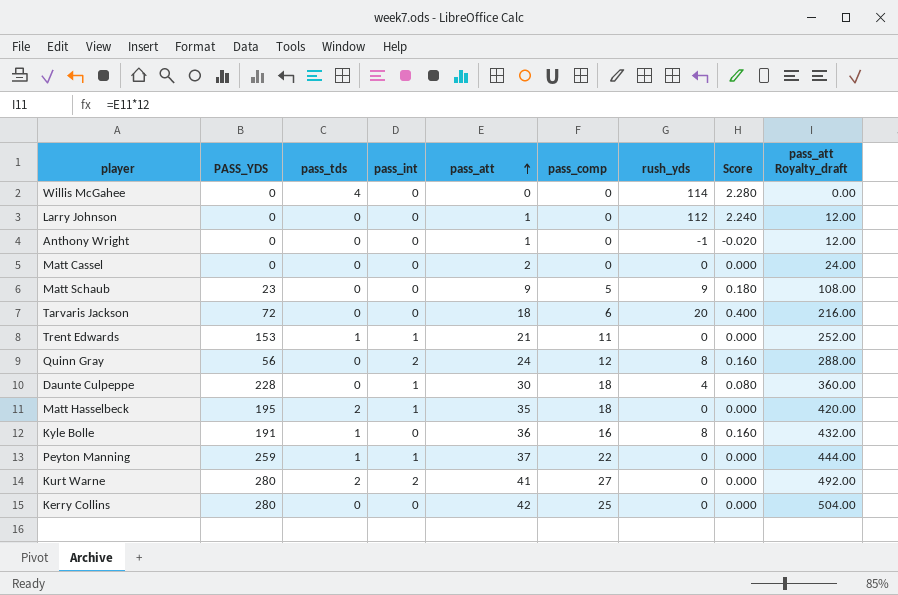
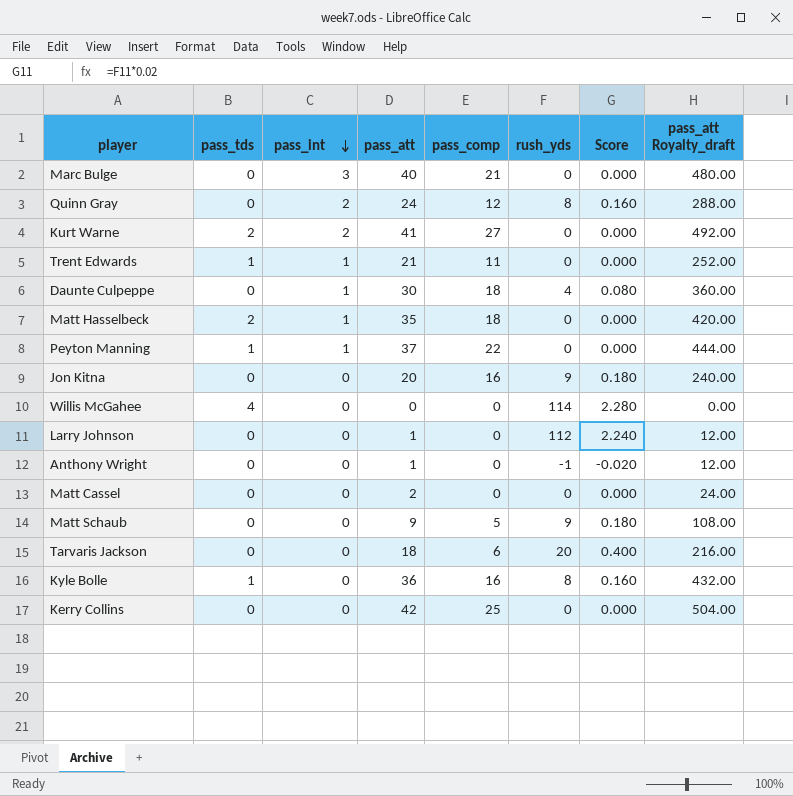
row order: pass_att ascending -> pass_int descending
column PASS_YDS | position: 2 -> none
row Marc Bulge: none -> 0 | 3 | 40 | 21 | 0 | 0.000 | 480.00
row Jon Kitna: none -> 0 | 0 | 20 | 16 | 9 | 0.180 | 240.00

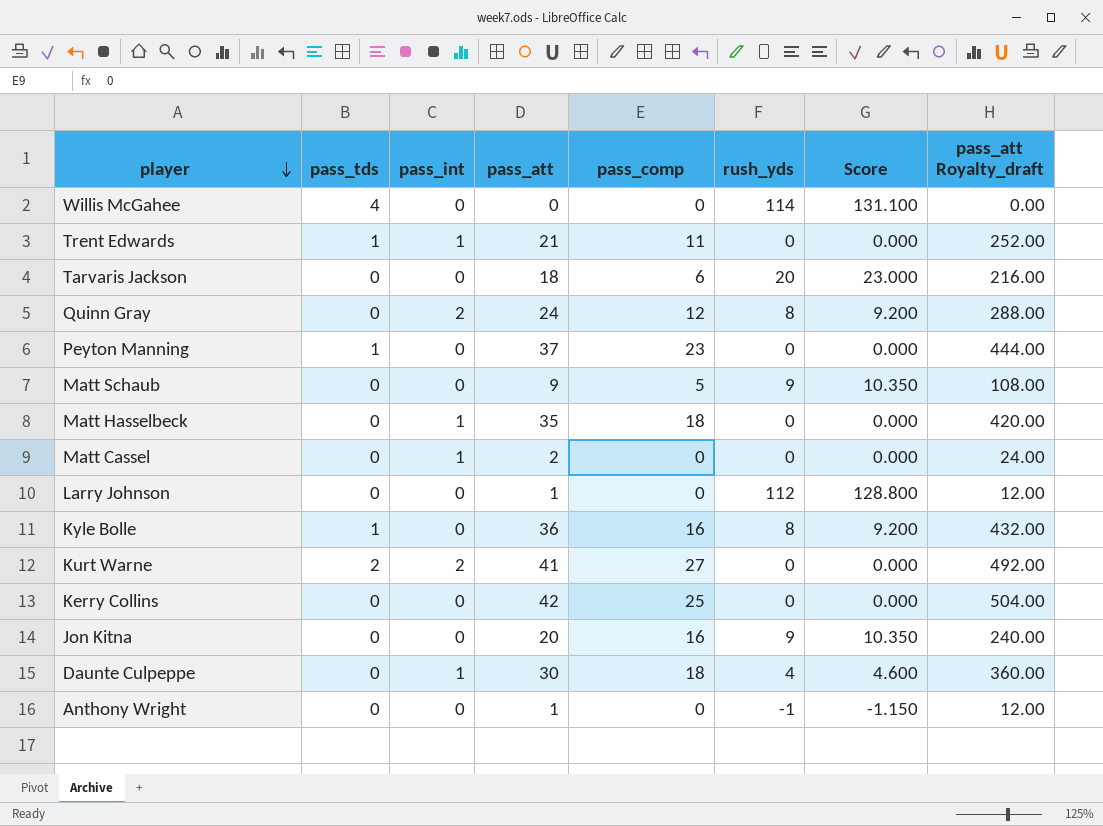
row order: pass_int descending -> player descending
column Score | formula: [rush_yds] * 0.02 -> [rush_yds] * 1.15
row Marc Bulge: 0 | 3 | 40 | 21 | 0 | 0.000 | 480.00 -> none
Peyton Manning | pass_int: 1 -> 0
Peyton Manning | pass_comp: 22 -> 23
Matt Hasselbeck | pass_tds: 2 -> 0
Matt Cassel | pass_int: 0 -> 1

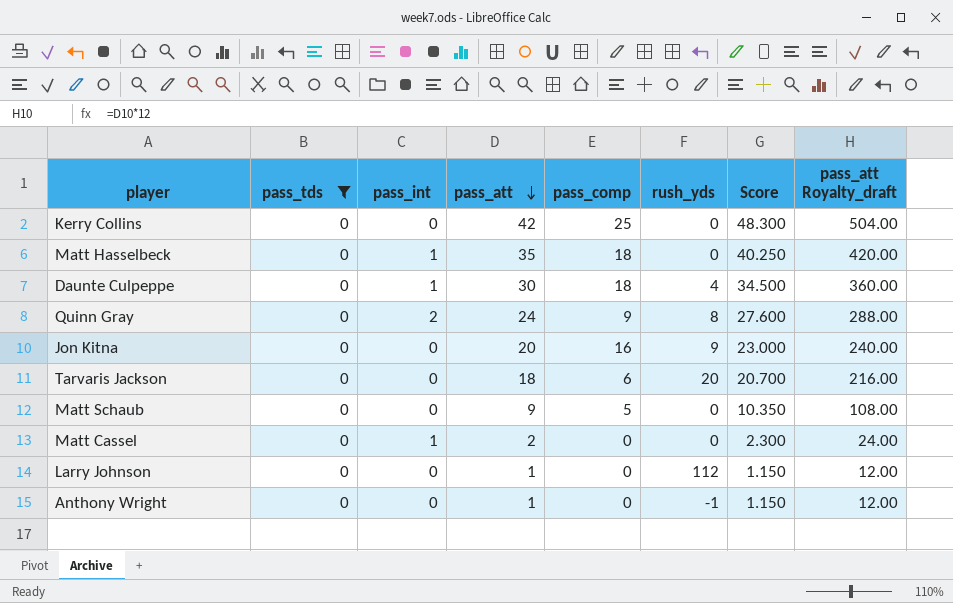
filter: none -> pass_tds = 0
row order: player descending -> pass_att descending
column Score | formula: [rush_yds] * 1.15 -> [pass_att] * 1.15
Quinn Gray | pass_comp: 12 -> 9
Matt Schaub | rush_yds: 9 -> 0

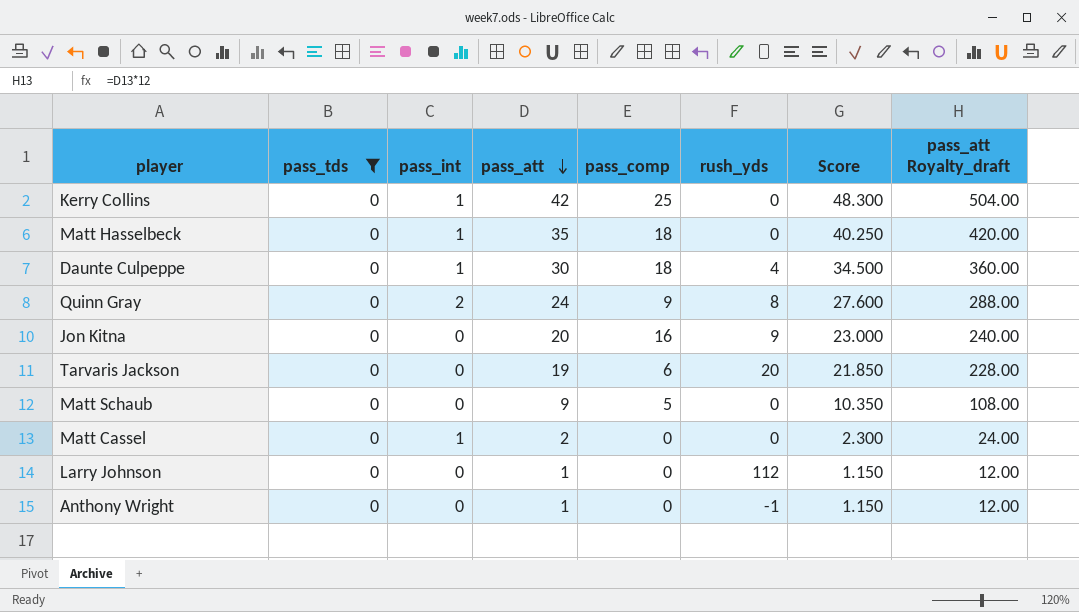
Kerry Collins | pass_int: 0 -> 1
Tarvaris Jackson | pass_att: 18 -> 19
Tarvaris Jackson | Score: 20.700 -> 21.850
Tarvaris Jackson | pass_att Royalty_draft: 216.00 -> 228.00

